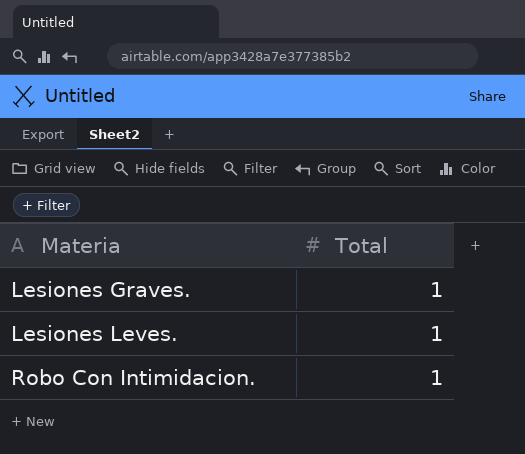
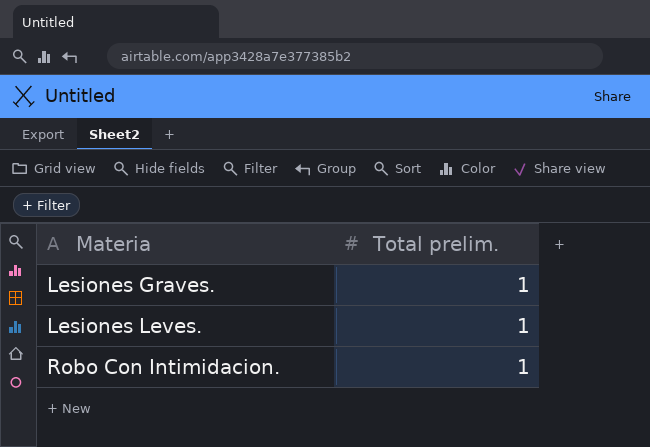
column name: Total -> Total prelim.

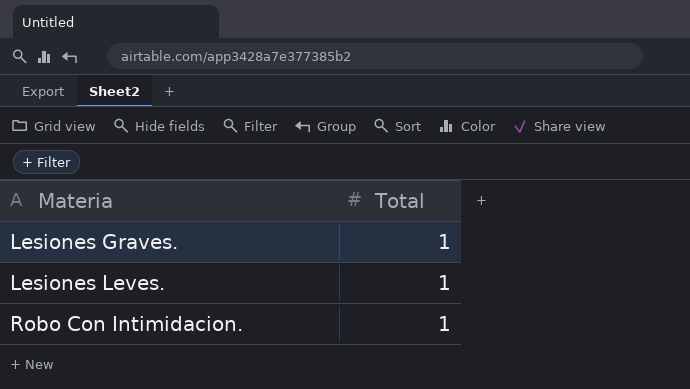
column name: Total prelim. -> Total

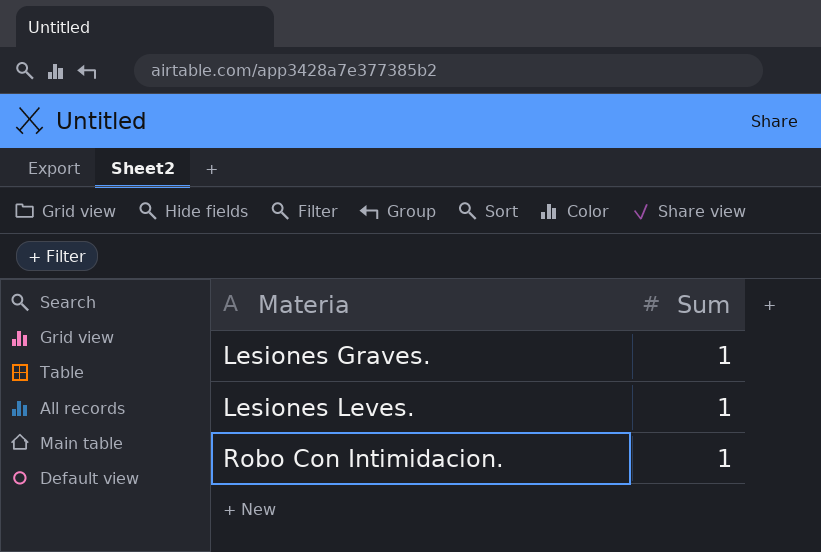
column name: Total -> Sum

